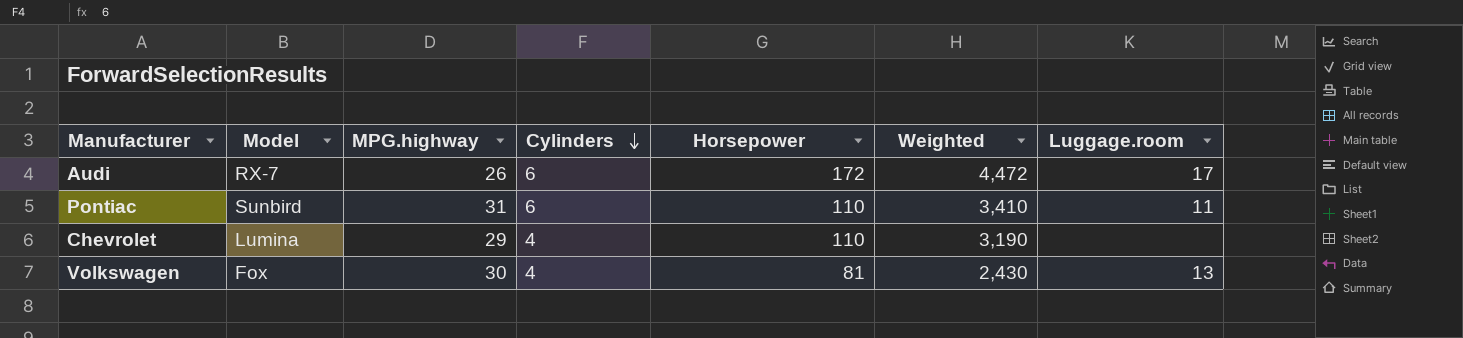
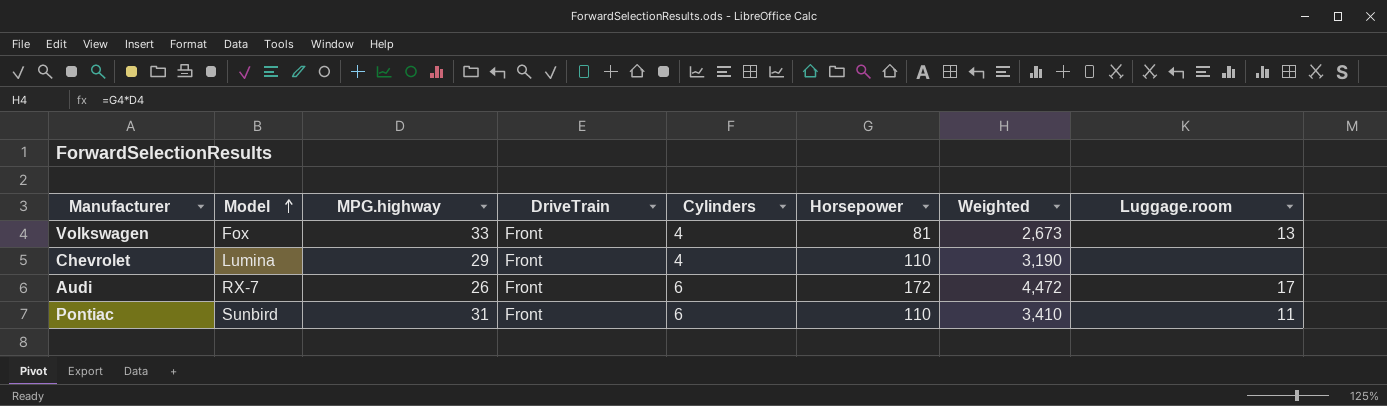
row order: Cylinders descending -> Model ascending
column DriveTrain | position: none -> 4
Volkswagen | MPG.highway: 30 -> 33
Volkswagen | Weighted: 2,430 -> 2,673

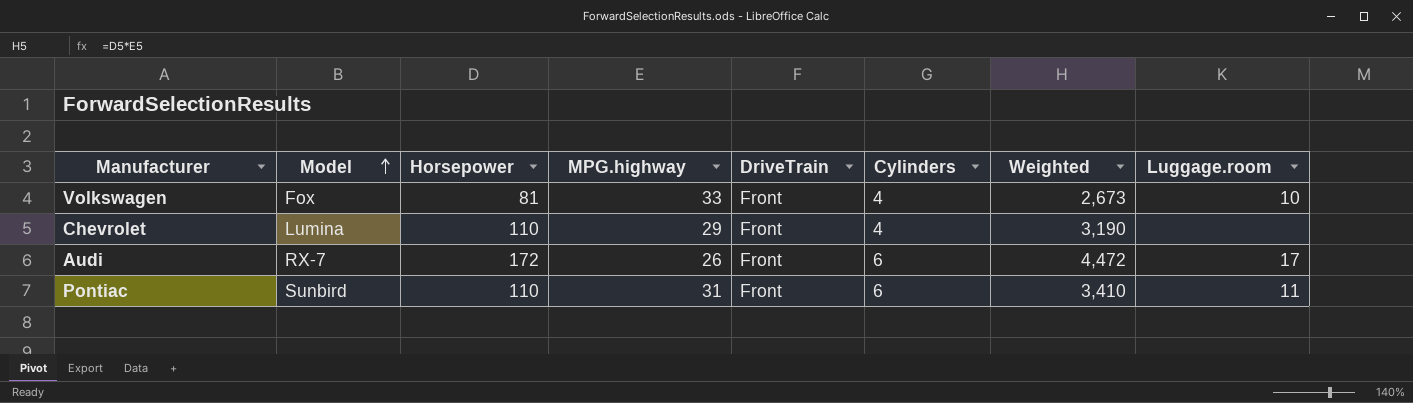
column Horsepower | position: 6 -> 3
Volkswagen | Luggage.room: 13 -> 10

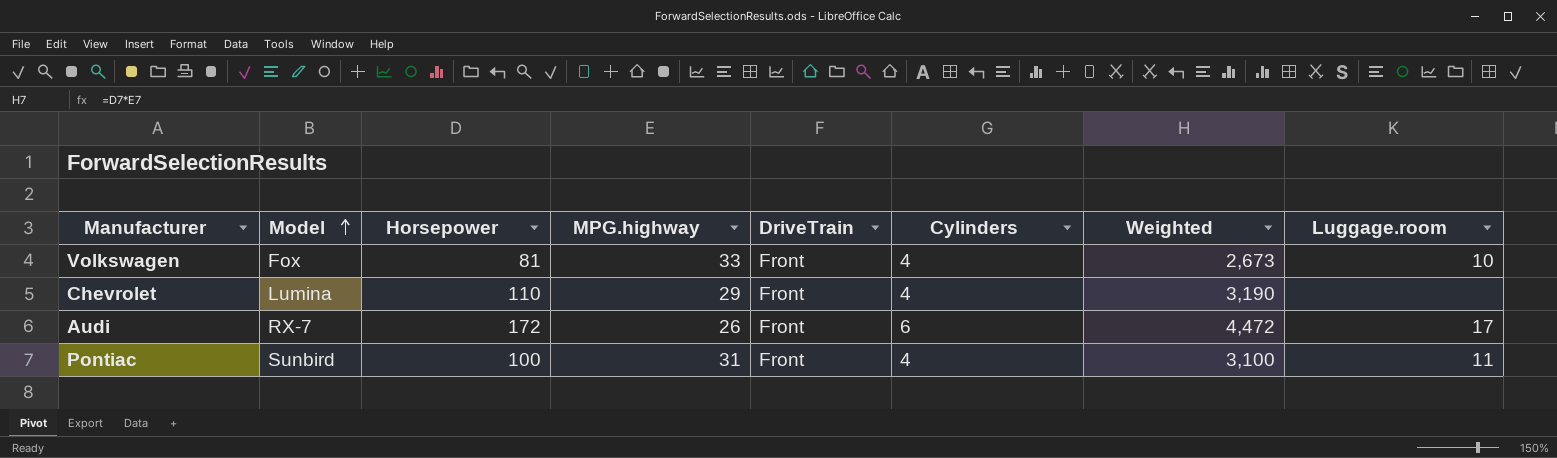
Pontiac | Horsepower: 110 -> 100
Pontiac | Cylinders: 6 -> 4
Pontiac | Weighted: 3,410 -> 3,100

